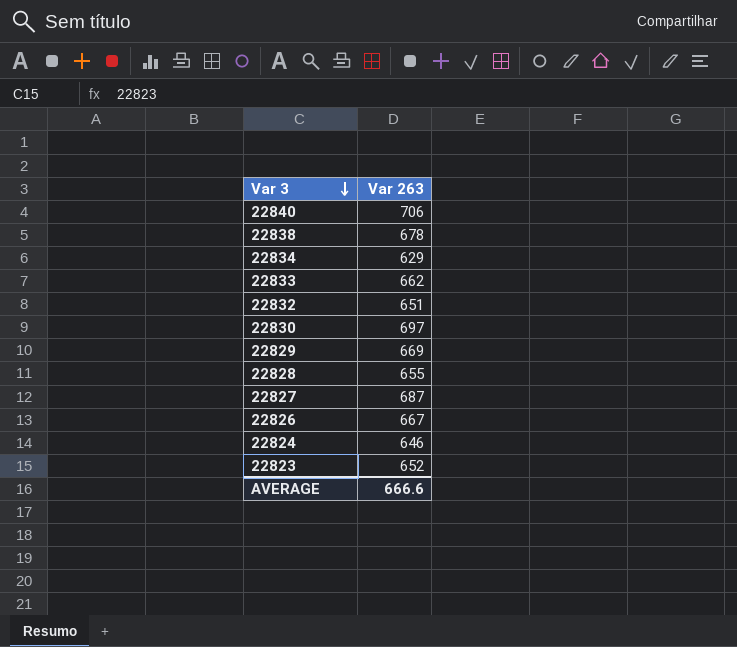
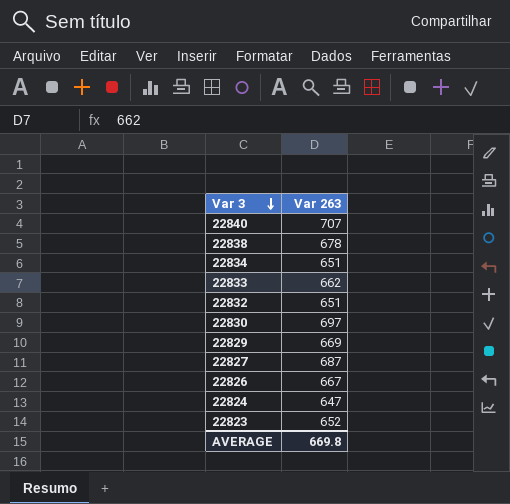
row 22828: 655 -> none
22840 | Var 263: 706 -> 707
22834 | Var 263: 629 -> 651
22824 | Var 263: 646 -> 647
AVERAGE | Var 263: 666.6 -> 669.8

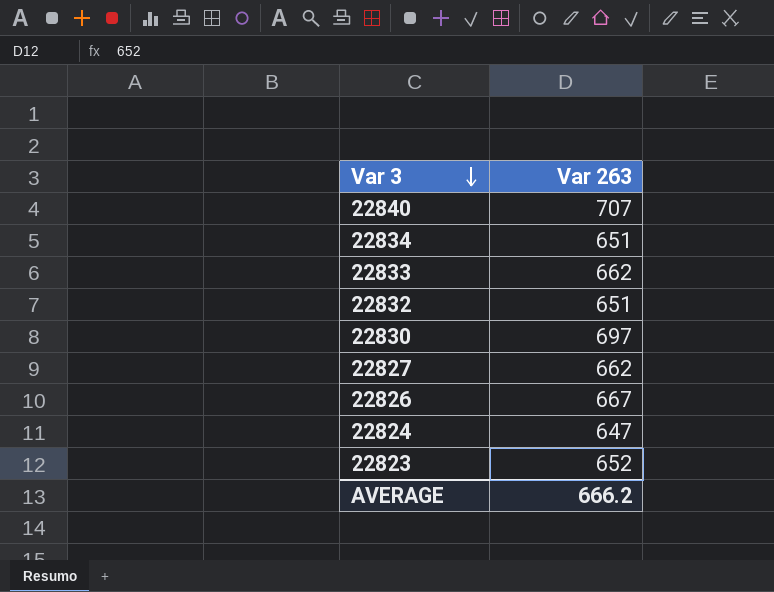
row 22838: 678 -> none
row 22829: 669 -> none
22827 | Var 263: 687 -> 662
AVERAGE | Var 263: 669.8 -> 666.2

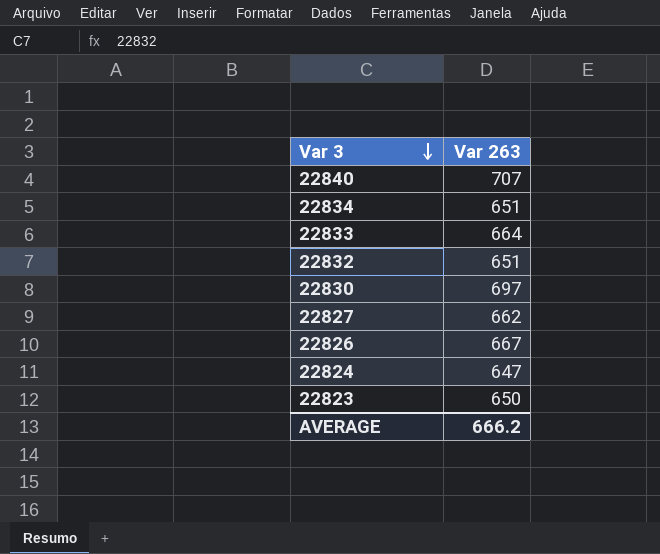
22833 | Var 263: 662 -> 664
22823 | Var 263: 652 -> 650

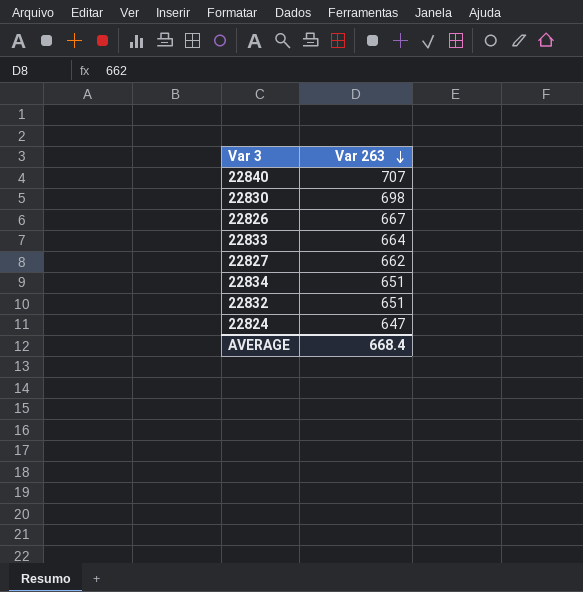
row order: Var 3 descending -> Var 263 descending
row 22823: 650 -> none
22830 | Var 263: 697 -> 698
AVERAGE | Var 263: 666.2 -> 668.4

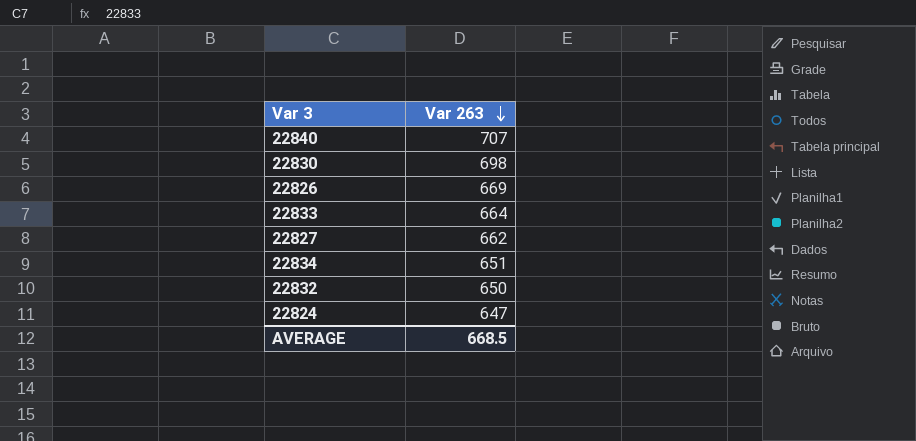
22826 | Var 263: 667 -> 669
22832 | Var 263: 651 -> 650
AVERAGE | Var 263: 668.4 -> 668.5

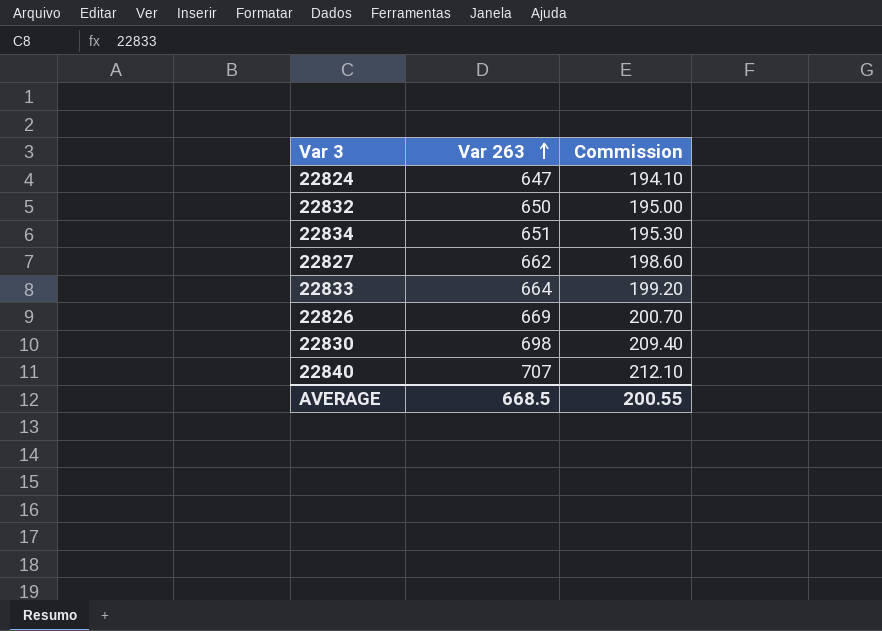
row order: Var 263 descending -> Var 263 ascending
column Commission | formula: none -> [Var 263] * 0.3

